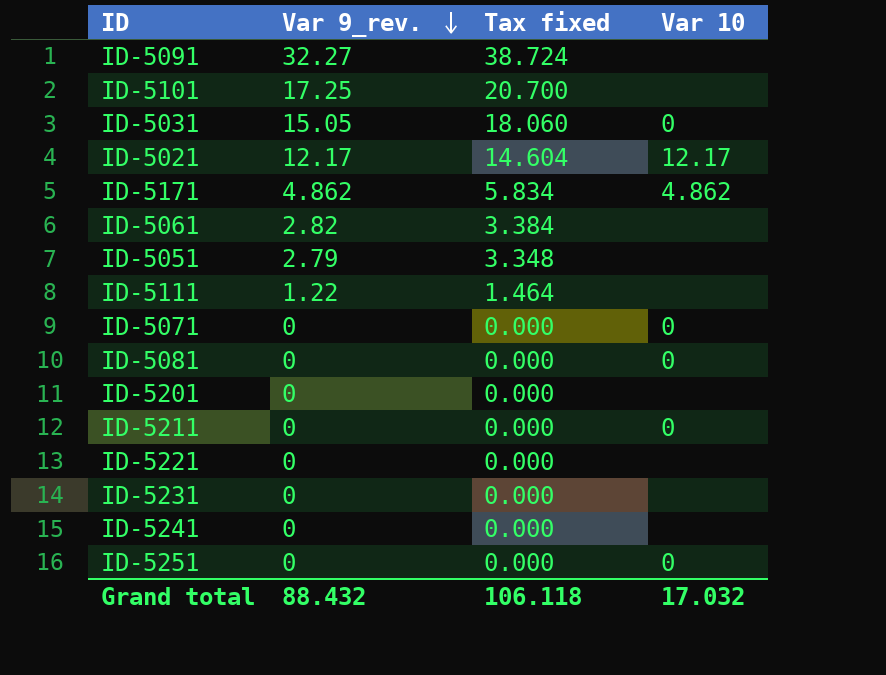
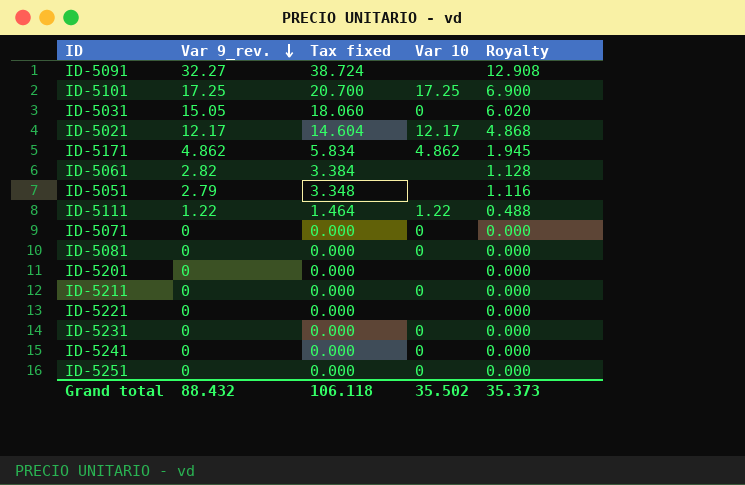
column Royalty | formula: none -> [Var 9_rev.] * 0.4
ID-5101 | Var 10: none -> 17.25
ID-5111 | Var 10: none -> 1.22
ID-5231 | Var 10: none -> 0
ID-5241 | Var 10: none -> 0
Grand total | Var 10: 17.032 -> 35.502

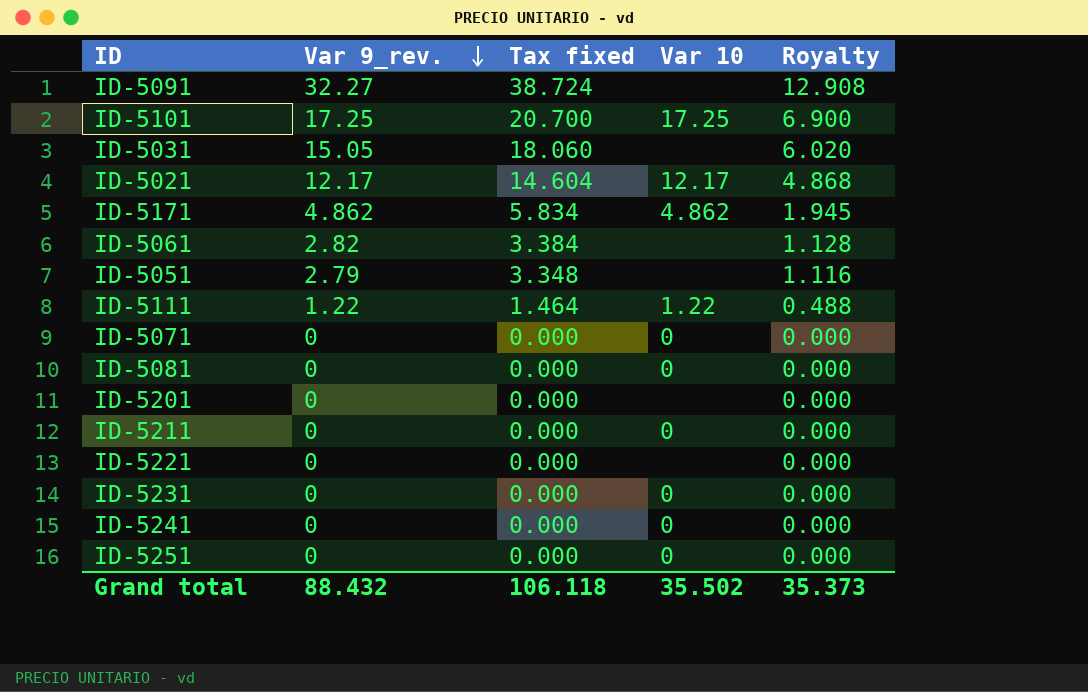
ID-5031 | Var 10: 0 -> none

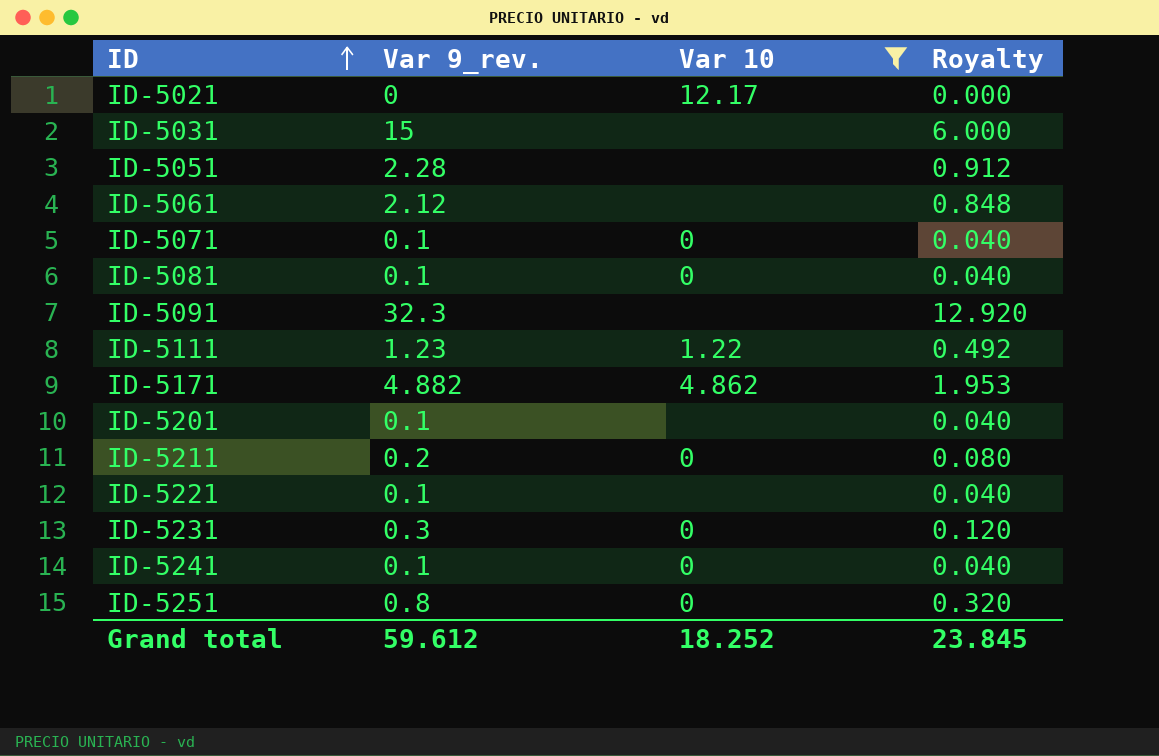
filter: none -> Var 10 != 17.25
row order: Var 9_rev. descending -> ID ascending
column Tax fixed | formula: [Var 9_rev.] * 1.2 -> none
ID-5021 | Var 9_rev.: 12.17 -> 0
ID-5021 | Royalty: 4.868 -> 0.000
ID-5031 | Var 9_rev.: 15.05 -> 15
ID-5031 | Royalty: 6.020 -> 6.000
ID-5051 | Var 9_rev.: 2.79 -> 2.28
ID-5051 | Royalty: 1.116 -> 0.912
ID-5061 | Var 9_rev.: 2.82 -> 2.12
ID-5061 | Royalty: 1.128 -> 0.848
ID-5071 | Var 9_rev.: 0 -> 0.1
ID-5071 | Royalty: 0.000 -> 0.040
ID-5081 | Var 9_rev.: 0 -> 0.1
ID-5081 | Royalty: 0.000 -> 0.040
ID-5091 | Var 9_rev.: 32.27 -> 32.3
ID-5091 | Royalty: 12.908 -> 12.920
ID-5111 | Var 9_rev.: 1.22 -> 1.23
ID-5111 | Royalty: 0.488 -> 0.492
ID-5171 | Var 9_rev.: 4.862 -> 4.882
ID-5171 | Royalty: 1.945 -> 1.953
ID-5201 | Var 9_rev.: 0 -> 0.1
ID-5201 | Royalty: 0.000 -> 0.040
ID-5211 | Var 9_rev.: 0 -> 0.2
ID-5211 | Royalty: 0.000 -> 0.080
ID-5221 | Var 9_rev.: 0 -> 0.1
ID-5221 | Royalty: 0.000 -> 0.040
ID-5231 | Var 9_rev.: 0 -> 0.3
ID-5231 | Royalty: 0.000 -> 0.120
ID-5241 | Var 9_rev.: 0 -> 0.1
ID-5241 | Royalty: 0.000 -> 0.040
ID-5251 | Var 9_rev.: 0 -> 0.8
ID-5251 | Royalty: 0.000 -> 0.320
Grand total | Var 9_rev.: 88.432 -> 59.612
Grand total | Var 10: 35.502 -> 18.252
Grand total | Royalty: 35.373 -> 23.845

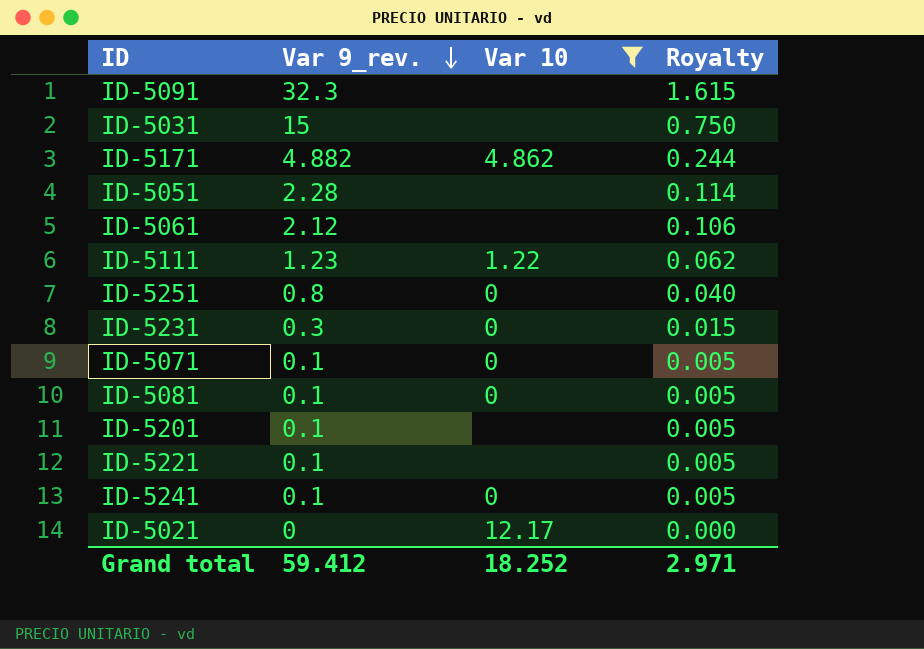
row order: ID ascending -> Var 9_rev. descending
column Royalty | formula: [Var 9_rev.] * 0.4 -> [Var 9_rev.] * 0.05
row ID-5211: 0.2 | 0 | 0.080 -> none
Grand total | Var 9_rev.: 59.612 -> 59.412
Grand total | Royalty: 23.845 -> 2.971

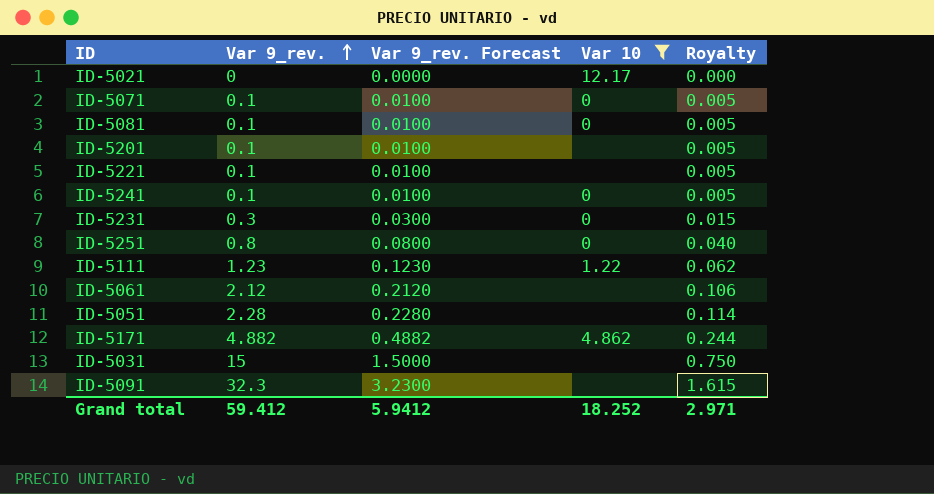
row order: Var 9_rev. descending -> Var 9_rev. ascending
column Var 9_rev. Forecast | formula: none -> [Var 9_rev.] * 0.1

